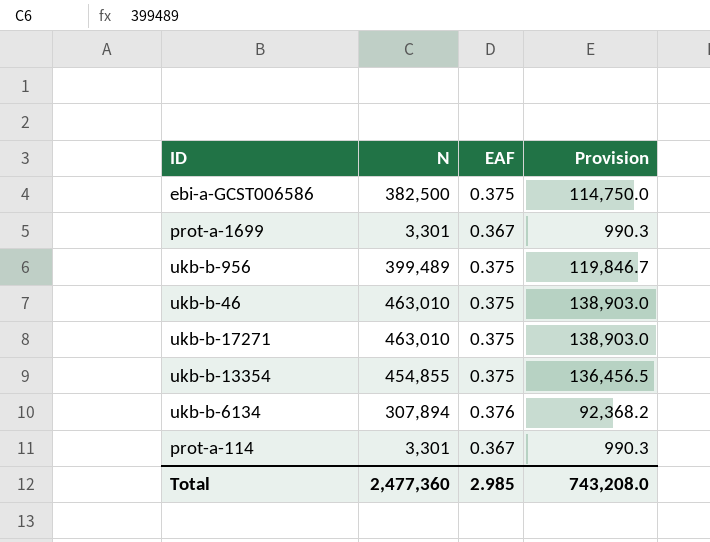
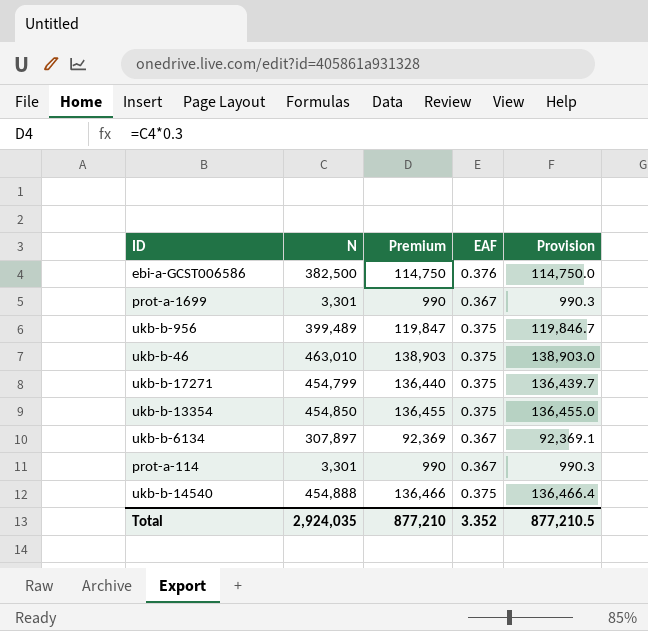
column Premium | formula: none -> [N] * 0.3
ebi-a-GCST006586 | EAF: 0.375 -> 0.376
ukb-b-17271 | N: 463,010 -> 454,799
ukb-b-17271 | Provision: 138,903.0 -> 136,439.7
ukb-b-13354 | N: 454,855 -> 454,850
ukb-b-13354 | Provision: 136,456.5 -> 136,455.0
ukb-b-6134 | N: 307,894 -> 307,897
ukb-b-6134 | EAF: 0.376 -> 0.367
ukb-b-6134 | Provision: 92,368.2 -> 92,369.1
row ukb-b-14540: none -> 454,888 | 136,466 | 0.375 | 136,466.4
Total | N: 2,477,360 -> 2,924,035
Total | EAF: 2.985 -> 3.352
Total | Provision: 743,208.0 -> 877,210.5

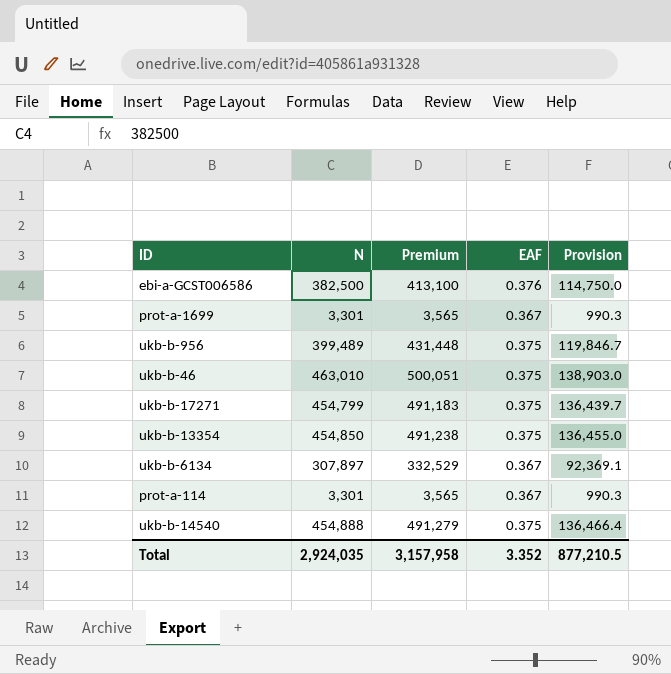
column Premium | formula: [N] * 0.3 -> [N] * 1.08
Total | Premium: 877,210 -> 3,157,958

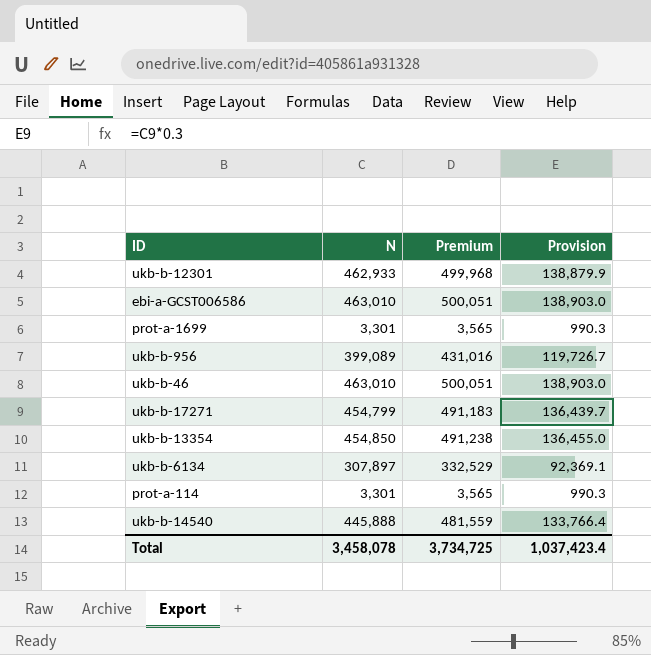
column EAF | position: 4 -> none
row ukb-b-12301: none -> 462,933 | 499,968 | 138,879.9
ebi-a-GCST006586 | N: 382,500 -> 463,010
ebi-a-GCST006586 | Premium: 413,100 -> 500,051
ebi-a-GCST006586 | Provision: 114,750.0 -> 138,903.0
ukb-b-956 | N: 399,489 -> 399,089
ukb-b-956 | Premium: 431,448 -> 431,016
ukb-b-956 | Provision: 119,846.7 -> 119,726.7
ukb-b-14540 | N: 454,888 -> 445,888
ukb-b-14540 | Premium: 491,279 -> 481,559
ukb-b-14540 | Provision: 136,466.4 -> 133,766.4
Total | N: 2,924,035 -> 3,458,078
Total | Premium: 3,157,958 -> 3,734,725
Total | Provision: 877,210.5 -> 1,037,423.4

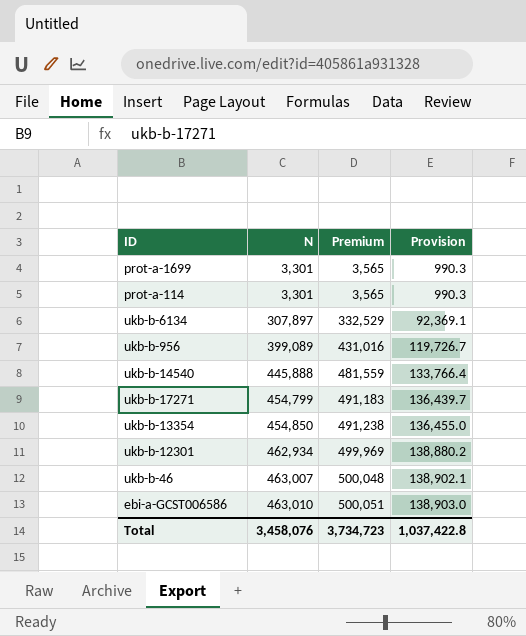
row order: none -> N ascending
ukb-b-12301 | N: 462,933 -> 462,934
ukb-b-12301 | Premium: 499,968 -> 499,969
ukb-b-12301 | Provision: 138,879.9 -> 138,880.2
ukb-b-46 | N: 463,010 -> 463,007
ukb-b-46 | Premium: 500,051 -> 500,048
ukb-b-46 | Provision: 138,903.0 -> 138,902.1
Total | N: 3,458,078 -> 3,458,076
Total | Premium: 3,734,725 -> 3,734,723
Total | Provision: 1,037,423.4 -> 1,037,422.8

